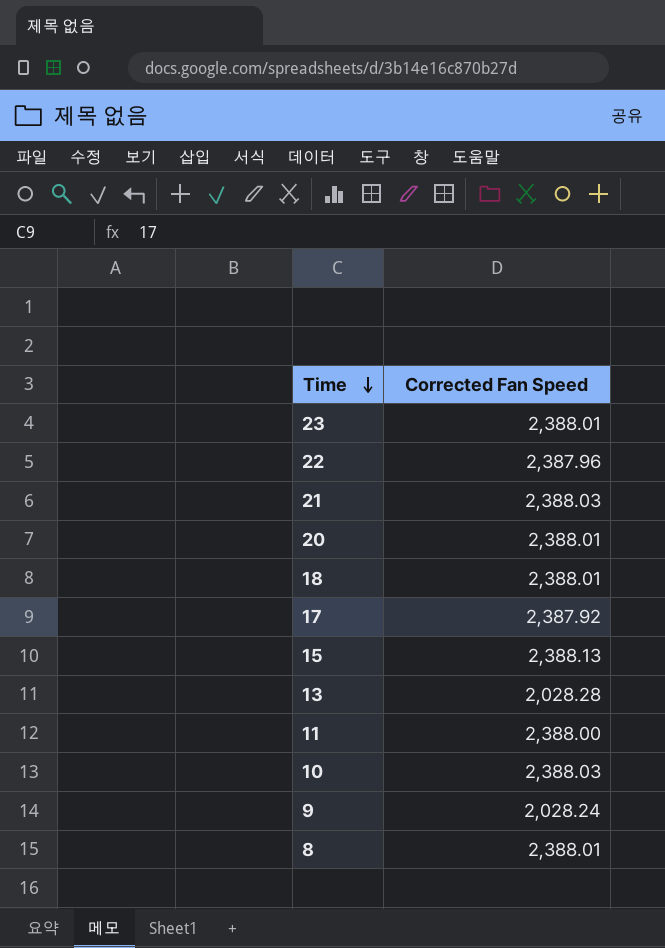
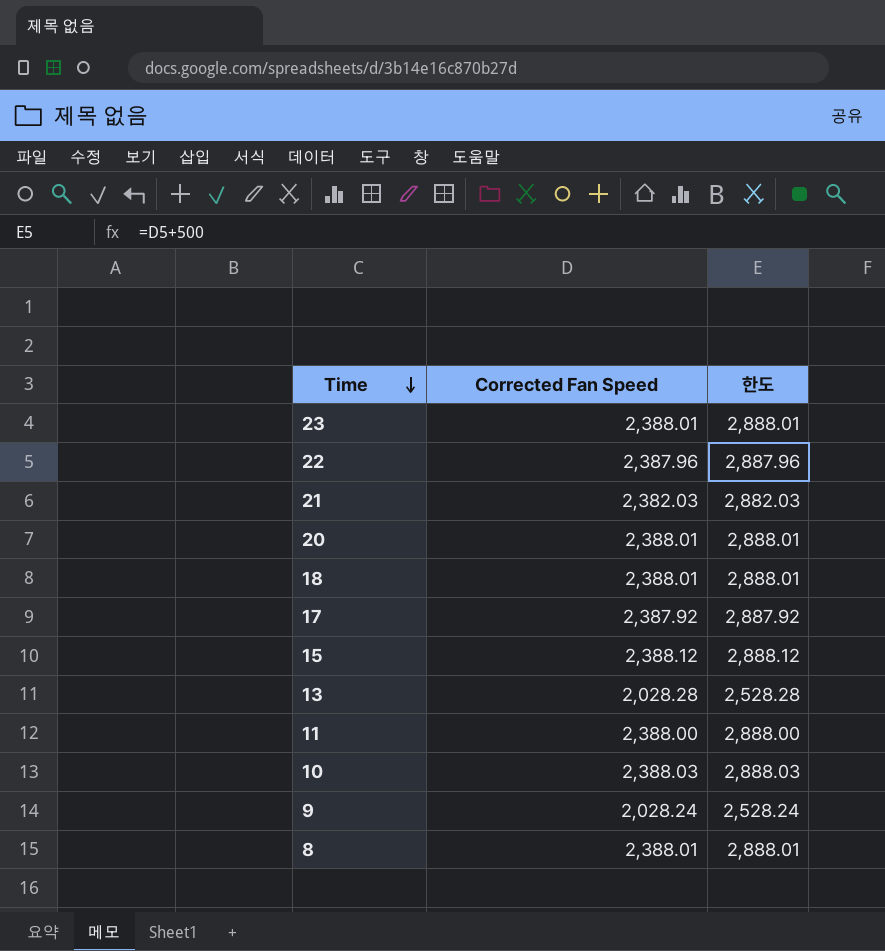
column 한도 | formula: none -> [Corrected Fan Speed] + 500
21 | Corrected Fan Speed: 2,388.03 -> 2,382.03
15 | Corrected Fan Speed: 2,388.13 -> 2,388.12

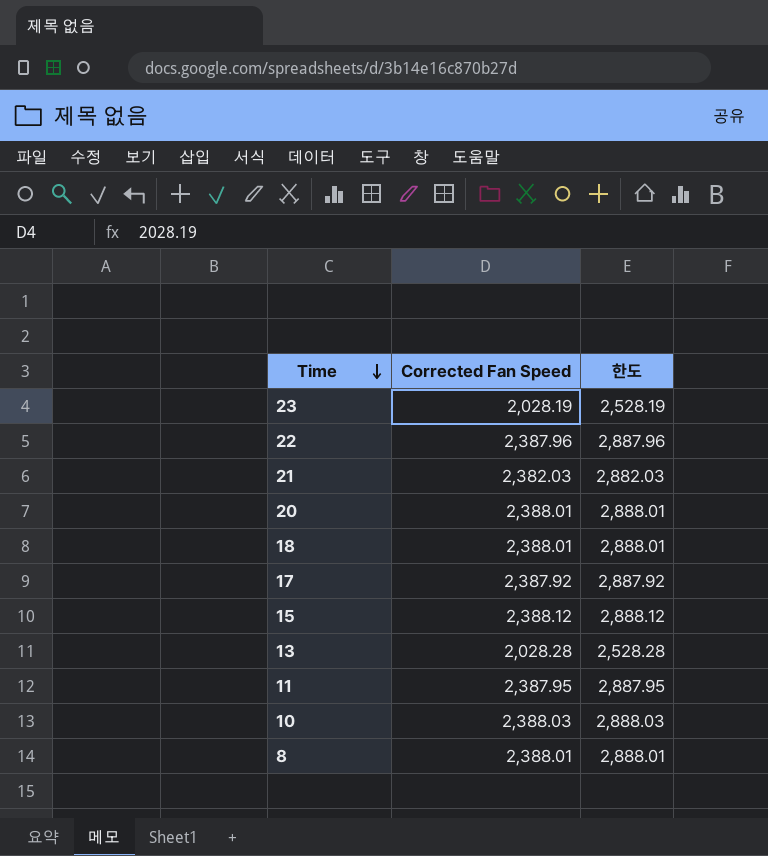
row 9: 2,028.24 | 2,528.24 -> none
23 | Corrected Fan Speed: 2,388.01 -> 2,028.19
23 | 한도: 2,888.01 -> 2,528.19
11 | Corrected Fan Speed: 2,388.00 -> 2,387.95
11 | 한도: 2,888.00 -> 2,887.95

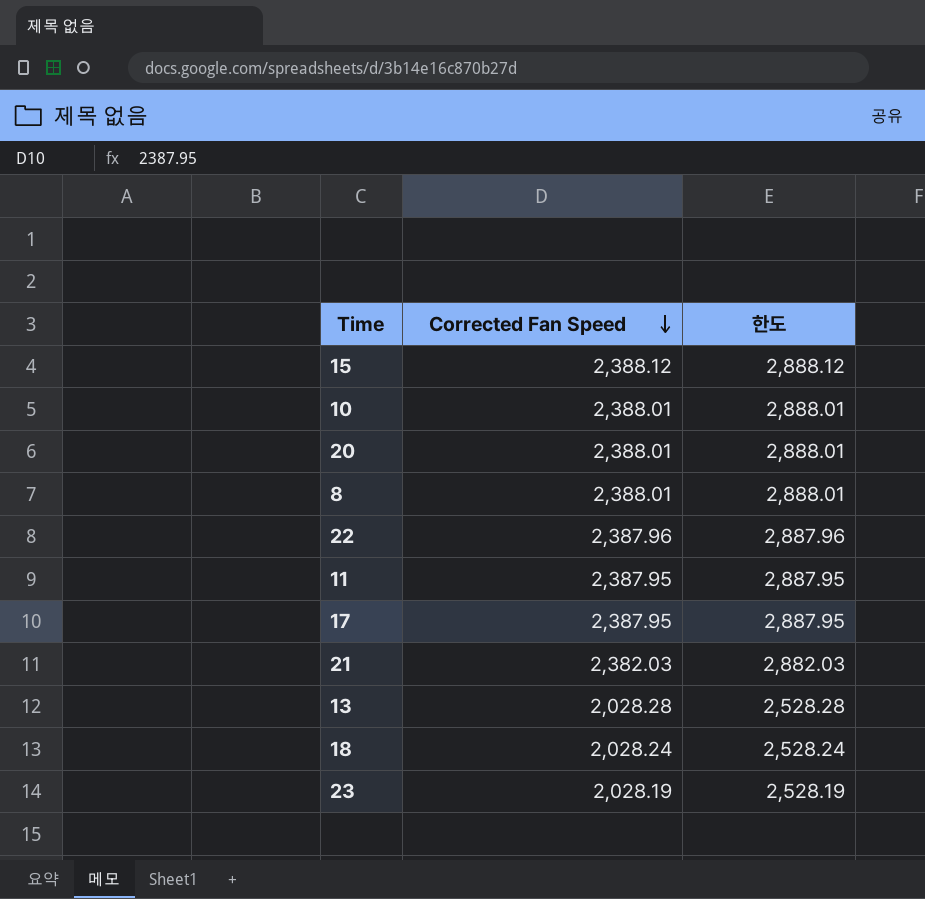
row order: Time descending -> Corrected Fan Speed descending
10 | Corrected Fan Speed: 2,388.03 -> 2,388.01
10 | 한도: 2,888.03 -> 2,888.01
17 | Corrected Fan Speed: 2,387.92 -> 2,387.95
17 | 한도: 2,887.92 -> 2,887.95
18 | Corrected Fan Speed: 2,388.01 -> 2,028.24
18 | 한도: 2,888.01 -> 2,528.24

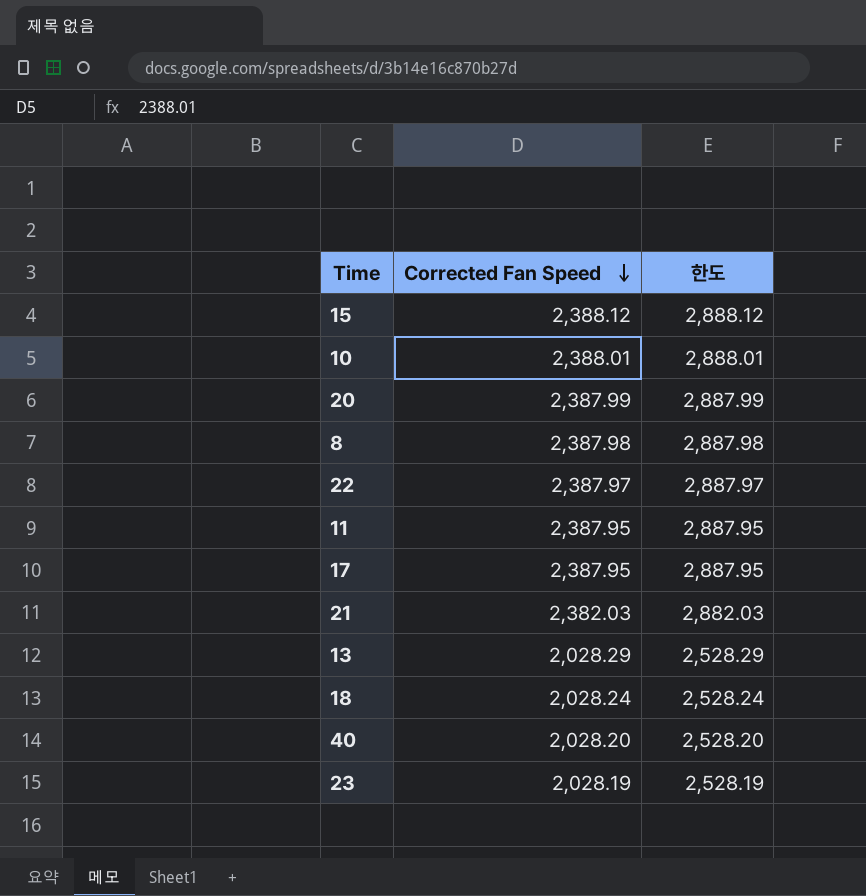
20 | Corrected Fan Speed: 2,388.01 -> 2,387.99
20 | 한도: 2,888.01 -> 2,887.99
8 | Corrected Fan Speed: 2,388.01 -> 2,387.98
8 | 한도: 2,888.01 -> 2,887.98
22 | Corrected Fan Speed: 2,387.96 -> 2,387.97
22 | 한도: 2,887.96 -> 2,887.97
13 | Corrected Fan Speed: 2,028.28 -> 2,028.29
13 | 한도: 2,528.28 -> 2,528.29
row 40: none -> 2,028.20 | 2,528.20

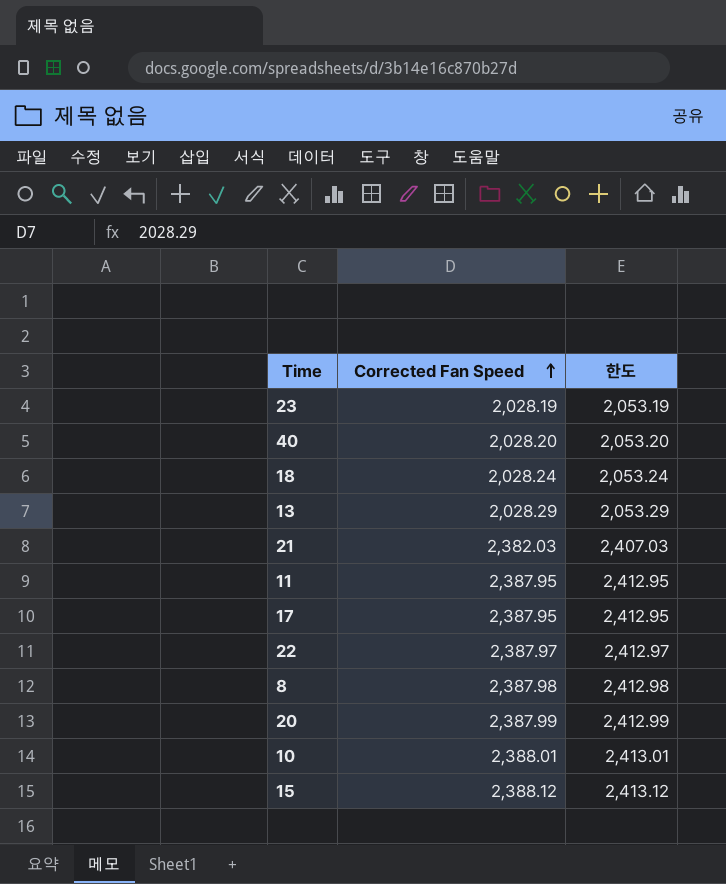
row order: Corrected Fan Speed descending -> Corrected Fan Speed ascending
column 한도 | formula: [Corrected Fan Speed] + 500 -> [Corrected Fan Speed] + 25

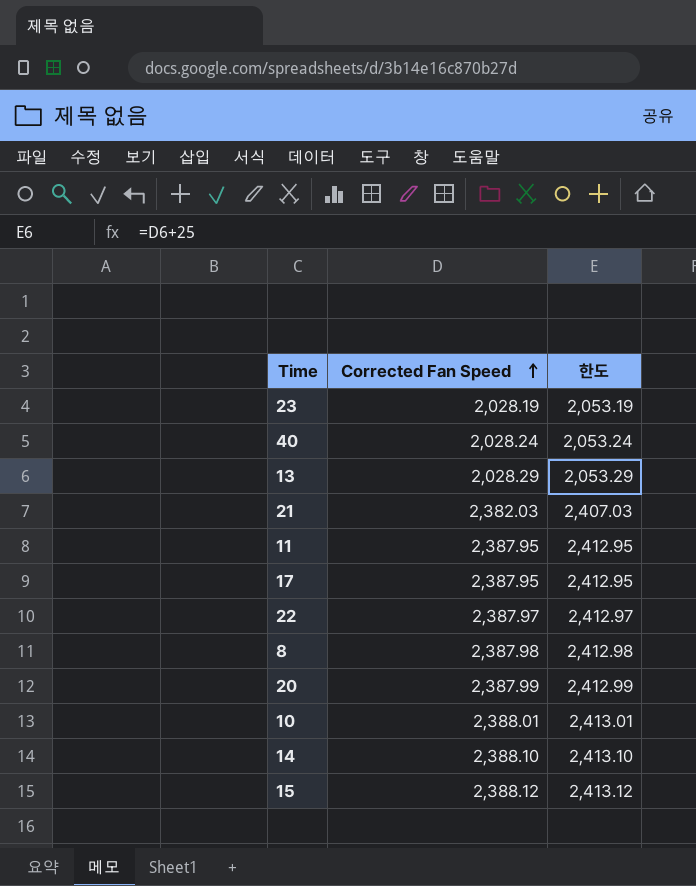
row 18: 2,028.24 | 2,053.24 -> none
40 | Corrected Fan Speed: 2,028.20 -> 2,028.24
40 | 한도: 2,053.20 -> 2,053.24
row 14: none -> 2,388.10 | 2,413.10

